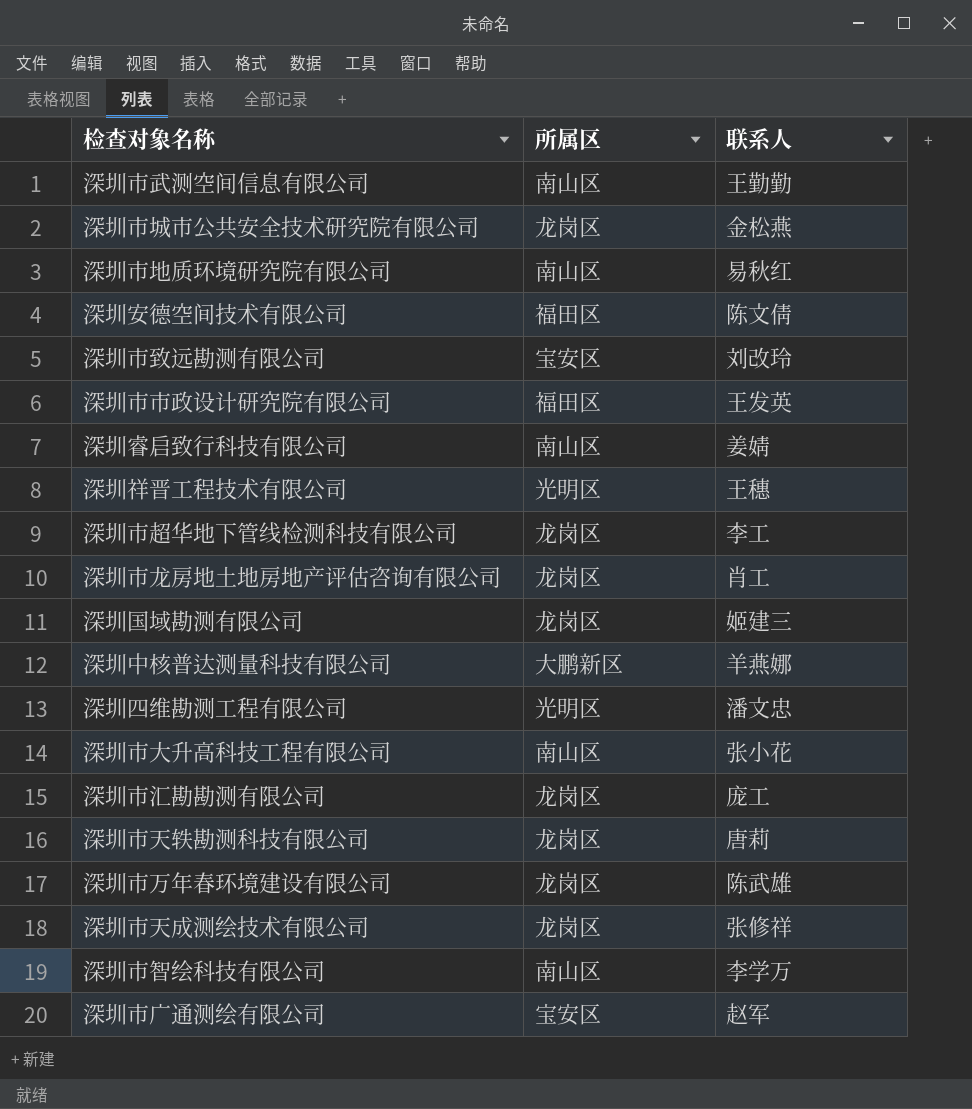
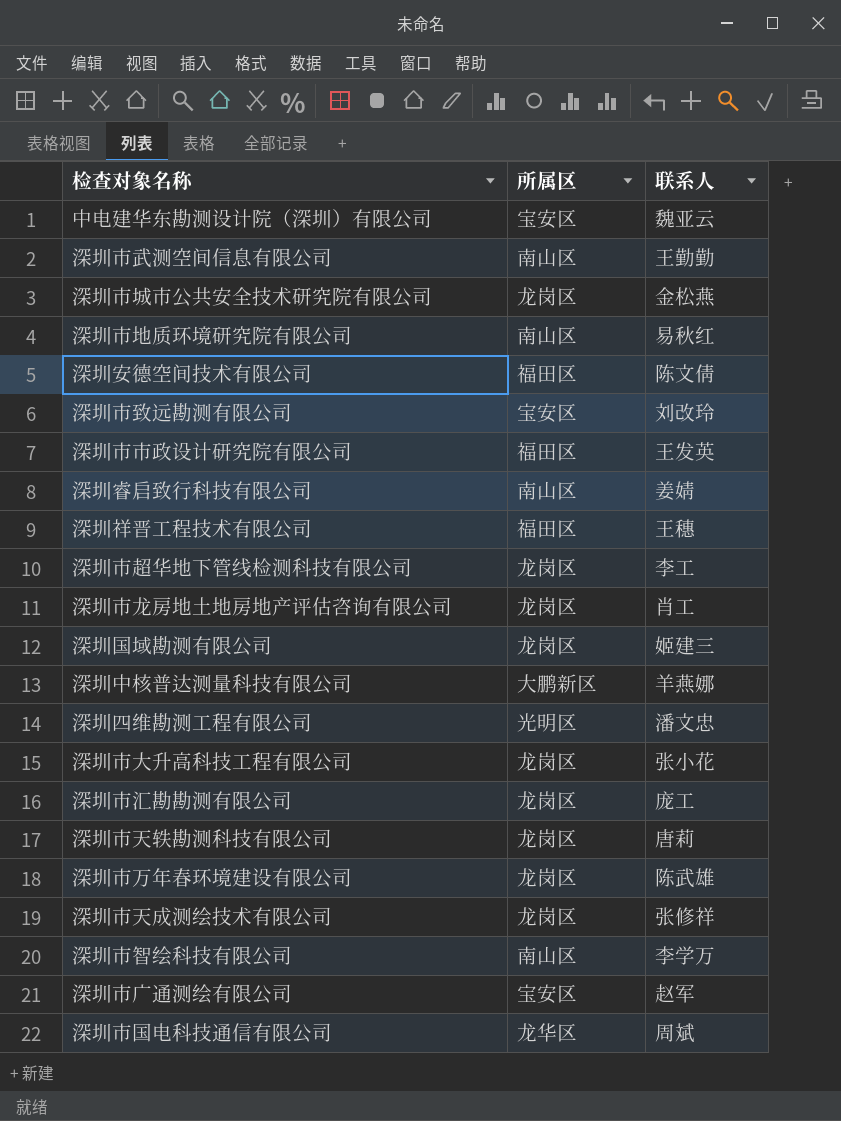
row 中电建华东勘测设计院（深圳）有限公司: none -> 宝安区 | 魏亚云
深圳祥晋工程技术有限公司 | 所属区: 光明区 -> 福田区
深圳市大升高科技工程有限公司 | 所属区: 南山区 -> 龙岗区
row 深圳市国电科技通信有限公司: none -> 龙华区 | 周斌

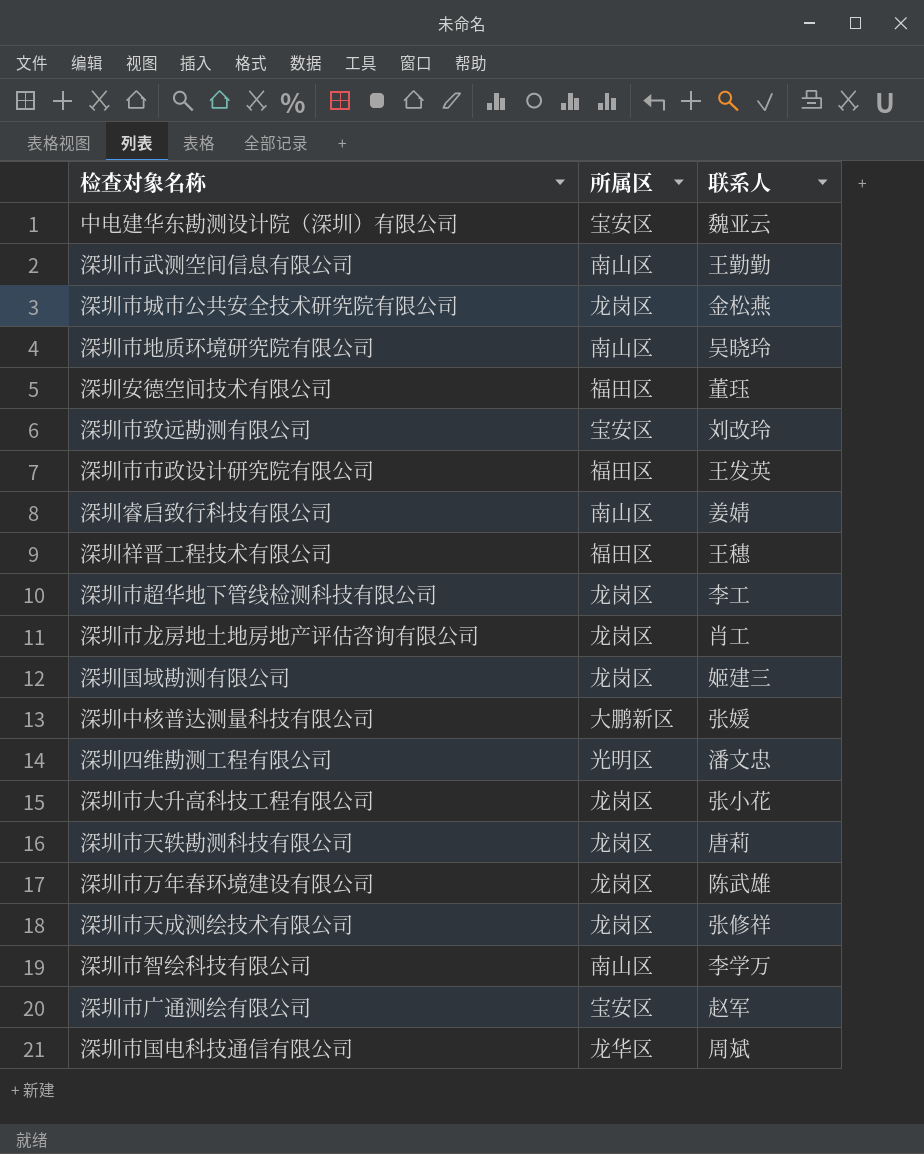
row 深圳市汇勘勘测有限公司: 龙岗区 | 庞工 -> none
深圳市地质环境研究院有限公司 | 联系人: 易秋红 -> 吴晓玲
深圳安德空间技术有限公司 | 联系人: 陈文倩 -> 董珏
深圳中核普达测量科技有限公司 | 联系人: 羊燕娜 -> 张媛

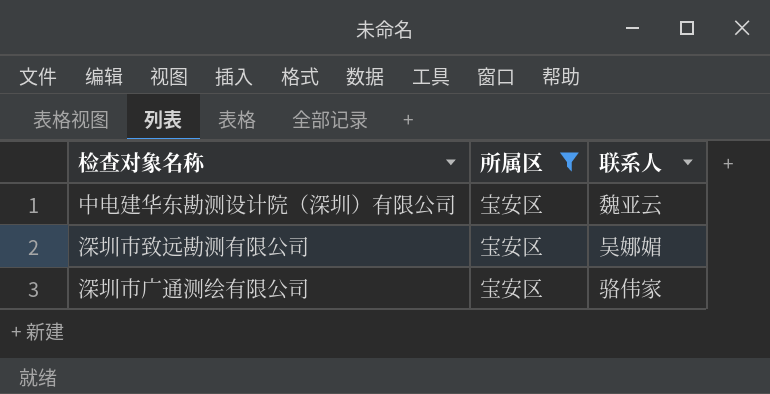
filter: none -> 所属区 = 宝安区
深圳市致远勘测有限公司 | 联系人: 刘改玲 -> 吴娜媚
深圳市广通测绘有限公司 | 联系人: 赵军 -> 骆伟家

